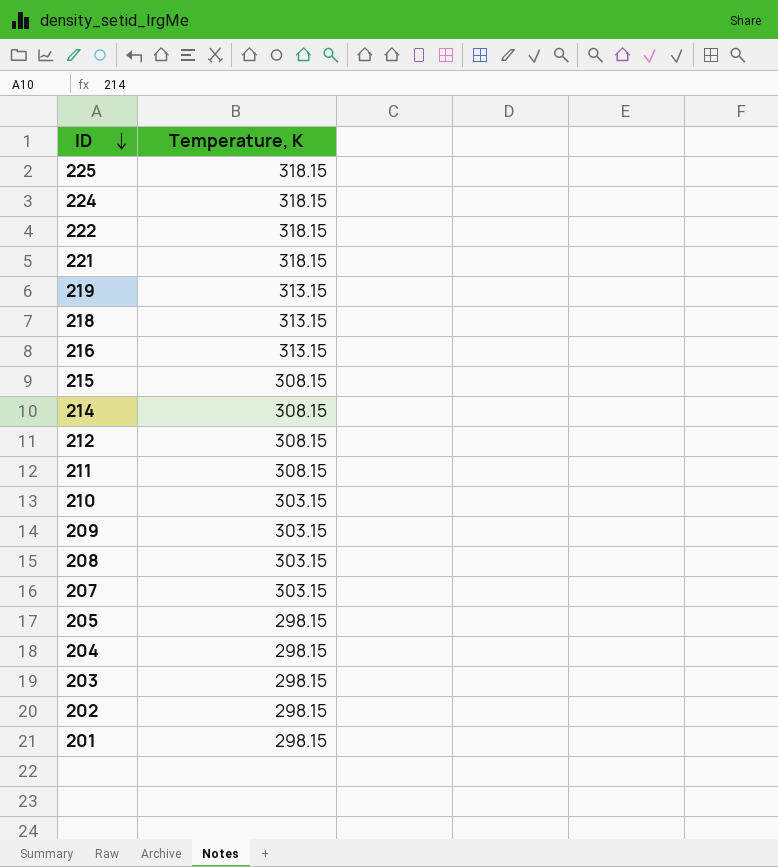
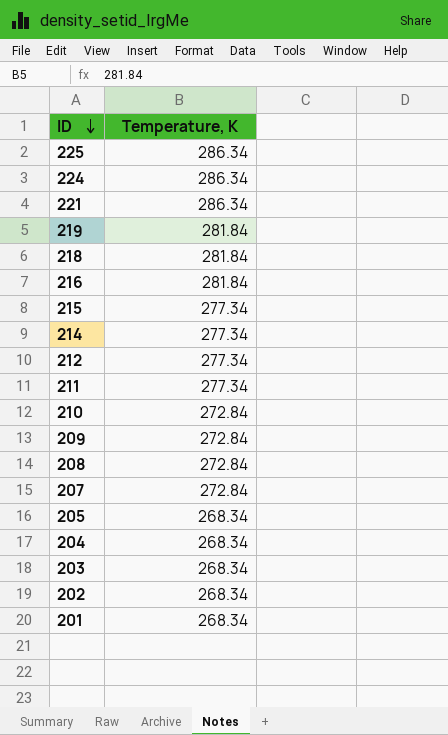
row 222: 318.15 -> none
225 | Temperature, K: 318.15 -> 286.34
224 | Temperature, K: 318.15 -> 286.34
221 | Temperature, K: 318.15 -> 286.34
219 | Temperature, K: 313.15 -> 281.84
218 | Temperature, K: 313.15 -> 281.84
216 | Temperature, K: 313.15 -> 281.84
215 | Temperature, K: 308.15 -> 277.34
214 | Temperature, K: 308.15 -> 277.34
212 | Temperature, K: 308.15 -> 277.34
211 | Temperature, K: 308.15 -> 277.34
210 | Temperature, K: 303.15 -> 272.84
209 | Temperature, K: 303.15 -> 272.84
208 | Temperature, K: 303.15 -> 272.84
207 | Temperature, K: 303.15 -> 272.84
205 | Temperature, K: 298.15 -> 268.34
204 | Temperature, K: 298.15 -> 268.34
203 | Temperature, K: 298.15 -> 268.34
202 | Temperature, K: 298.15 -> 268.34
201 | Temperature, K: 298.15 -> 268.34

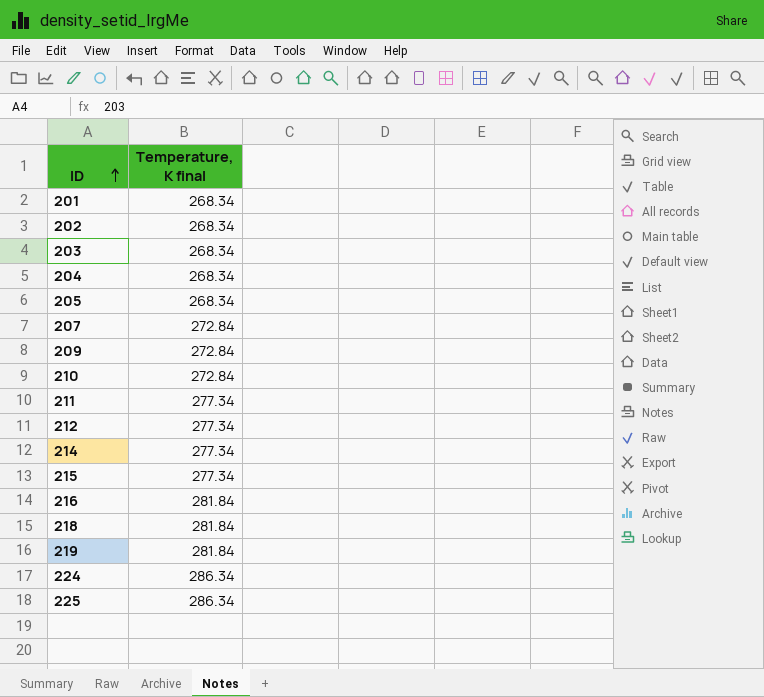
row order: ID descending -> ID ascending
column name: Temperature, K -> Temperature, K final
row 221: 286.34 -> none
row 208: 272.84 -> none

